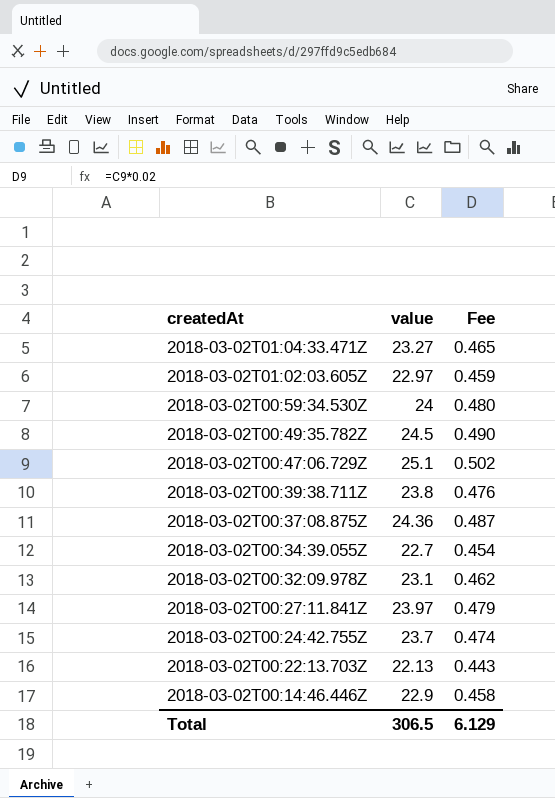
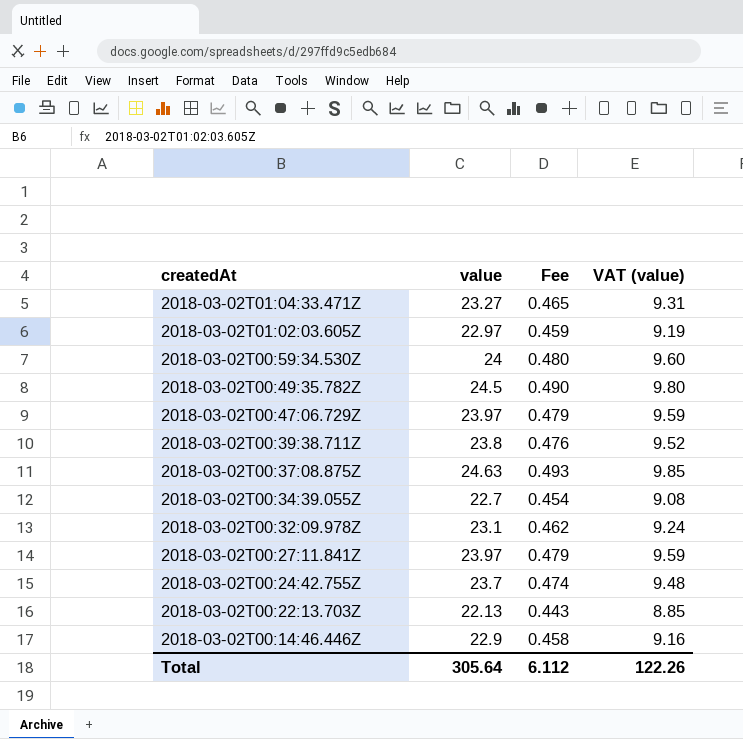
column VAT (value) | formula: none -> [value] * 0.4
2018-03-02T00:47:06.729Z | value: 25.1 -> 23.97
2018-03-02T00:47:06.729Z | Fee: 0.502 -> 0.479
2018-03-02T00:37:08.875Z | value: 24.36 -> 24.63
2018-03-02T00:37:08.875Z | Fee: 0.487 -> 0.493
Total | value: 306.5 -> 305.64
Total | Fee: 6.129 -> 6.112

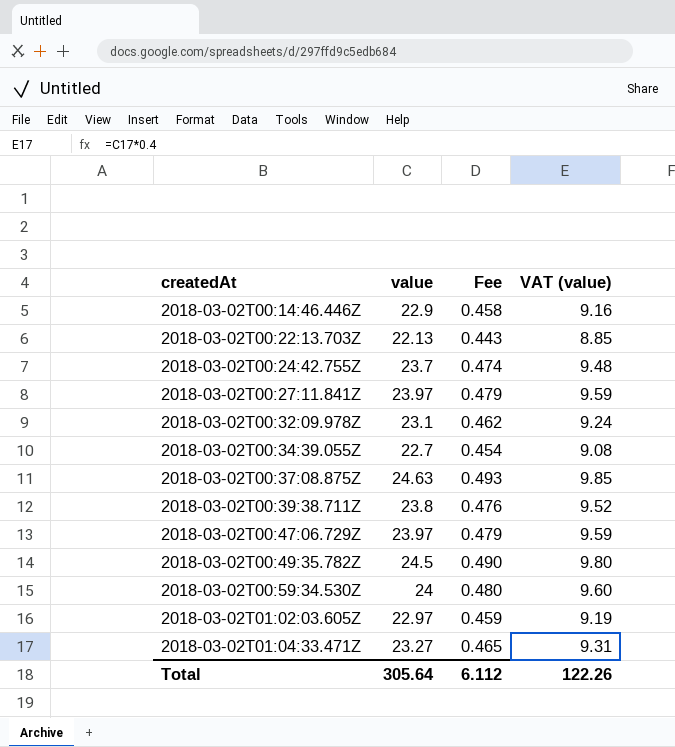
row order: createdAt descending -> createdAt ascending

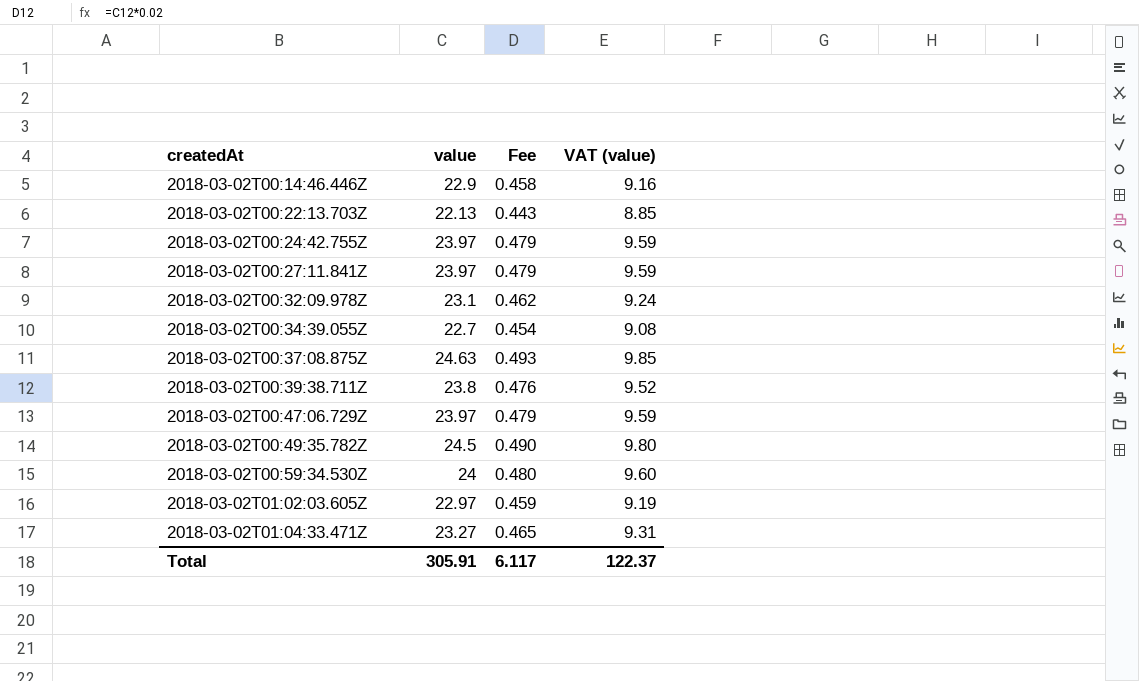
2018-03-02T00:24:42.755Z | value: 23.7 -> 23.97
2018-03-02T00:24:42.755Z | Fee: 0.474 -> 0.479
2018-03-02T00:24:42.755Z | VAT (value): 9.48 -> 9.59
Total | value: 305.64 -> 305.91
Total | Fee: 6.112 -> 6.117
Total | VAT (value): 122.26 -> 122.37

